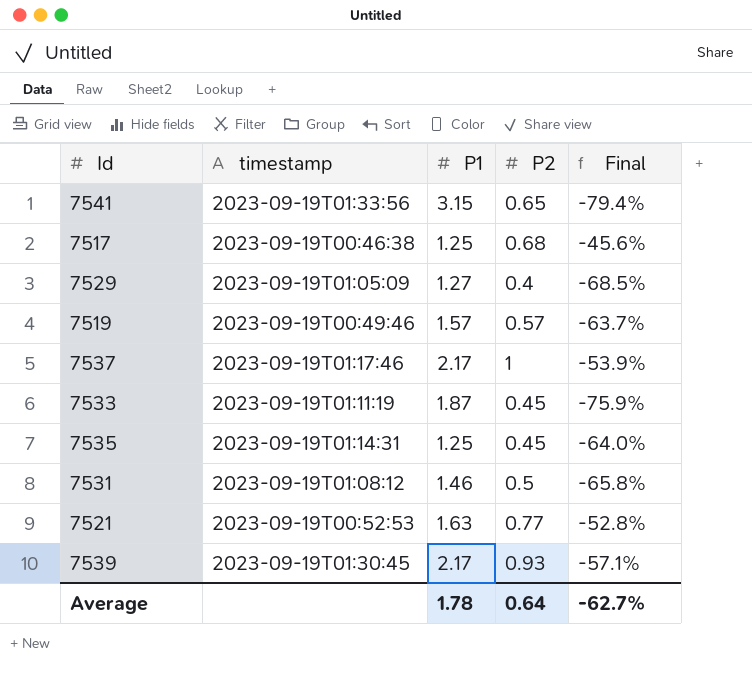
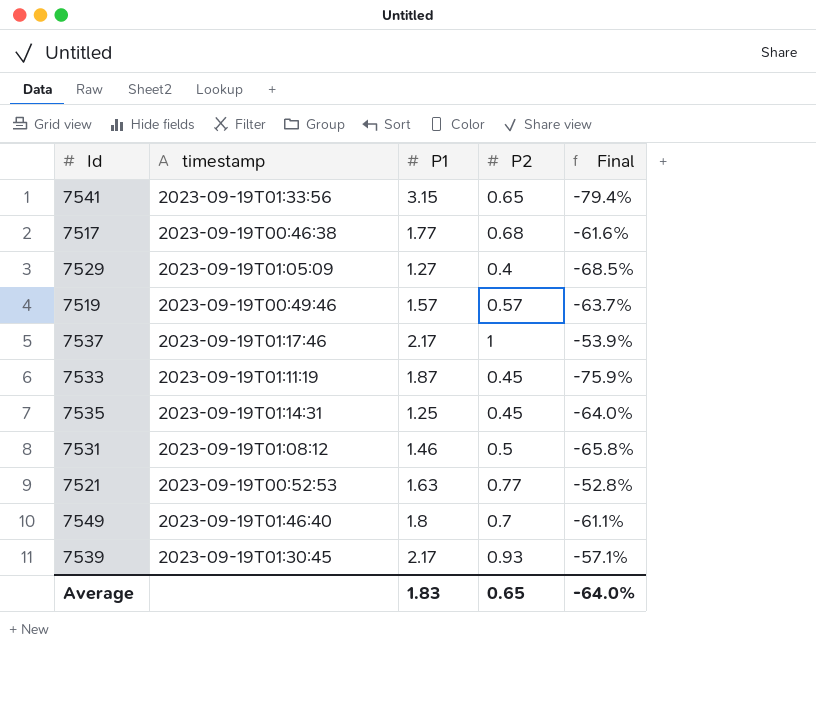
7517 | P1: 1.25 -> 1.77
7517 | Final: -45.6% -> -61.6%
row 7549: none -> 2023-09-19T01:46:40 | 1.8 | 0.7 | -61.1%
Average | P1: 1.78 -> 1.83
Average | P2: 0.64 -> 0.65
Average | Final: -62.7% -> -64.0%

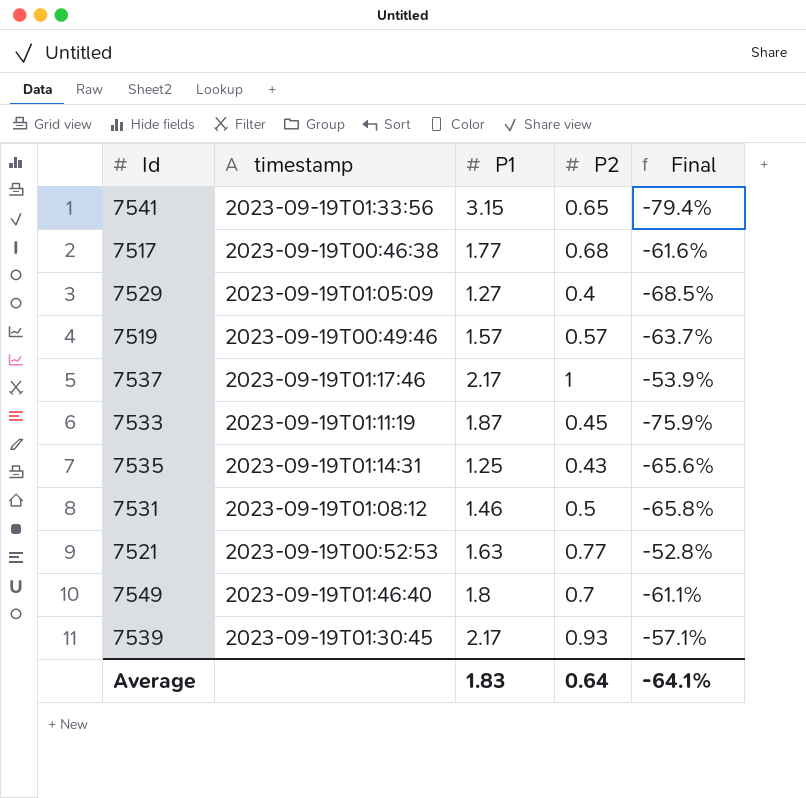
7535 | P2: 0.45 -> 0.43
7535 | Final: -64.0% -> -65.6%
Average | P2: 0.65 -> 0.64
Average | Final: -64.0% -> -64.1%

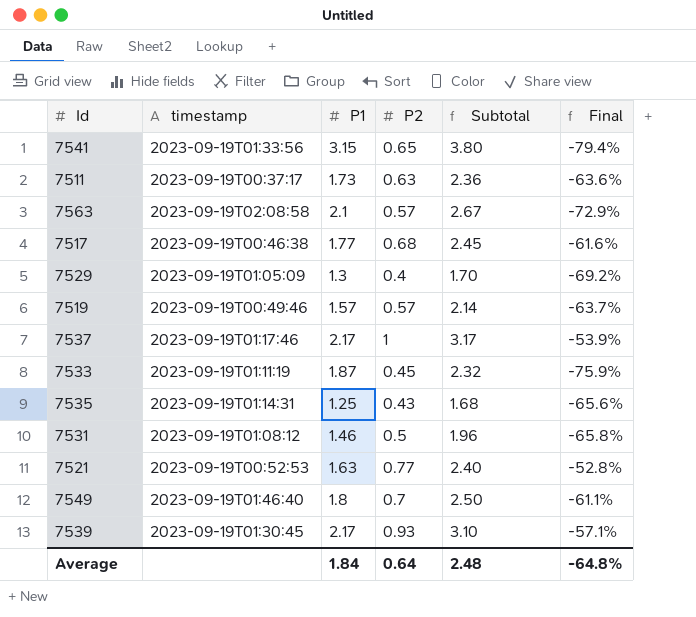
column Subtotal | formula: none -> [P1] + [P2]
row 7511: none -> 2023-09-19T00:37:17 | 1.73 | 0.63 | 2.36 | -63.6%
row 7563: none -> 2023-09-19T02:08:58 | 2.1 | 0.57 | 2.67 | -72.9%
7529 | P1: 1.27 -> 1.3
7529 | Final: -68.5% -> -69.2%
Average | P1: 1.83 -> 1.84
Average | Final: -64.1% -> -64.8%

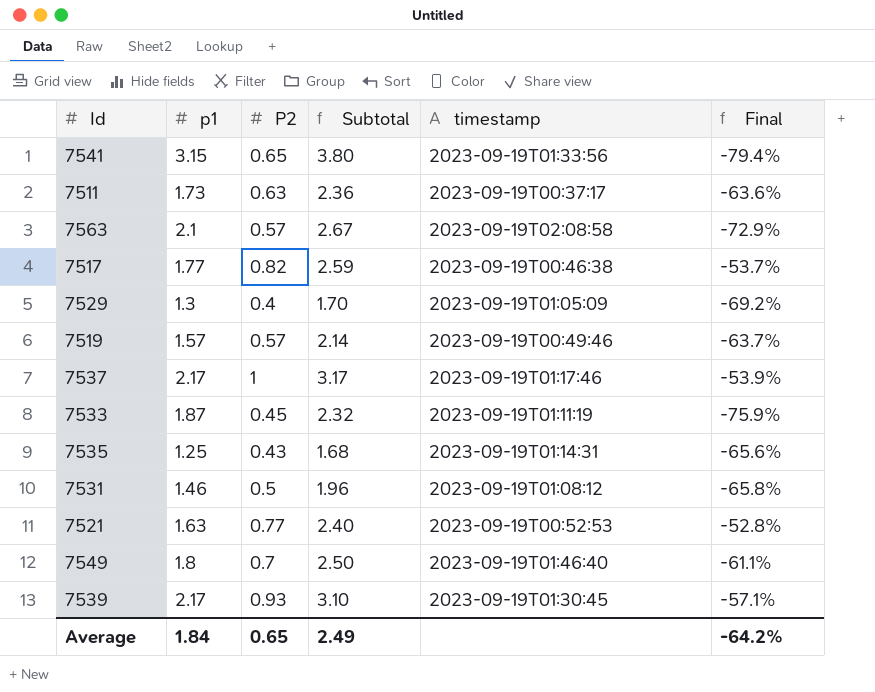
column name: P1 -> p1
column timestamp | position: 2 -> 5
7517 | P2: 0.68 -> 0.82
7517 | Subtotal: 2.45 -> 2.59
7517 | Final: -61.6% -> -53.7%
Average | P2: 0.64 -> 0.65
Average | Subtotal: 2.48 -> 2.49
Average | Final: -64.8% -> -64.2%

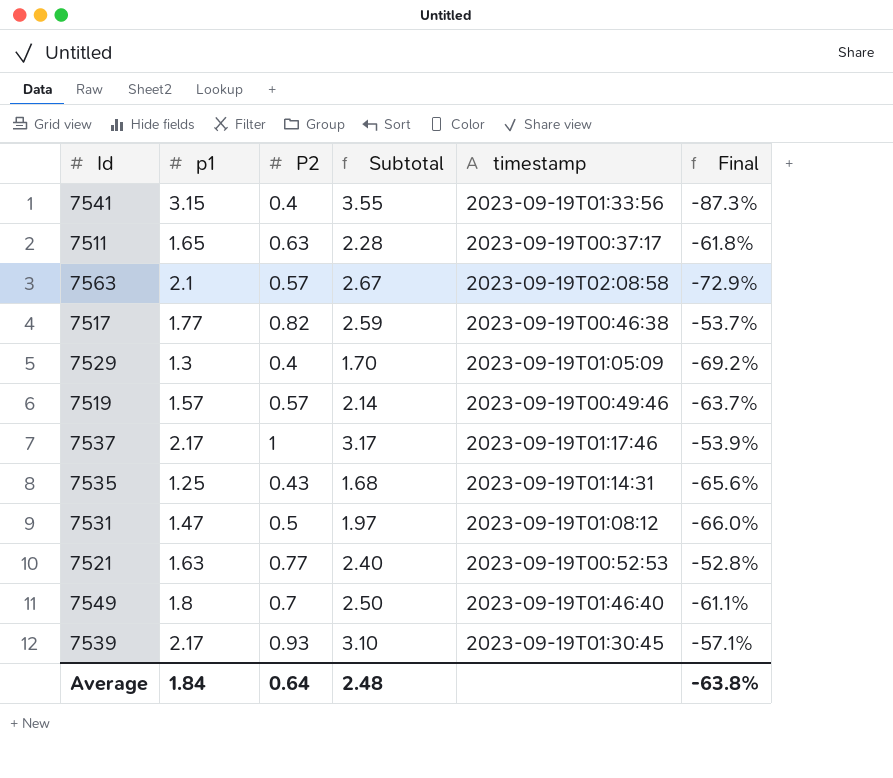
row 7533: 1.87 | 0.45 | 2.32 | 2023-09-19T01:11:19 | -75.9% -> none
7541 | P2: 0.65 -> 0.4
7541 | Subtotal: 3.80 -> 3.55
7541 | Final: -79.4% -> -87.3%
7511 | p1: 1.73 -> 1.65
7511 | Subtotal: 2.36 -> 2.28
7511 | Final: -63.6% -> -61.8%
7531 | p1: 1.46 -> 1.47
7531 | Subtotal: 1.96 -> 1.97
7531 | Final: -65.8% -> -66.0%
Average | P2: 0.65 -> 0.64
Average | Subtotal: 2.49 -> 2.48
Average | Final: -64.2% -> -63.8%

